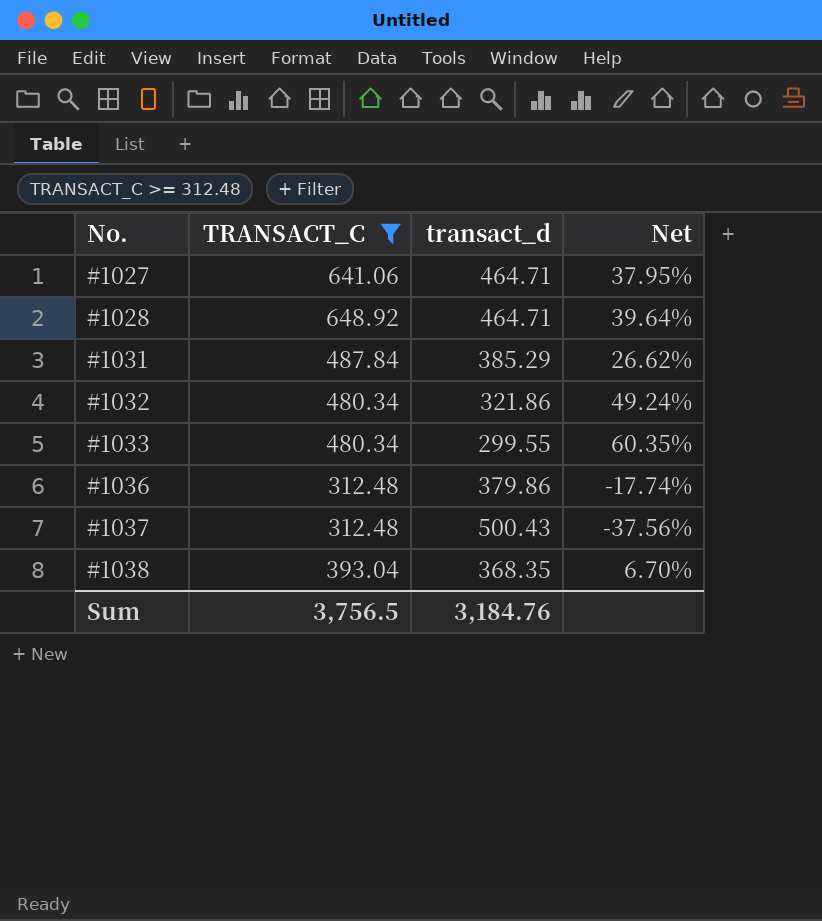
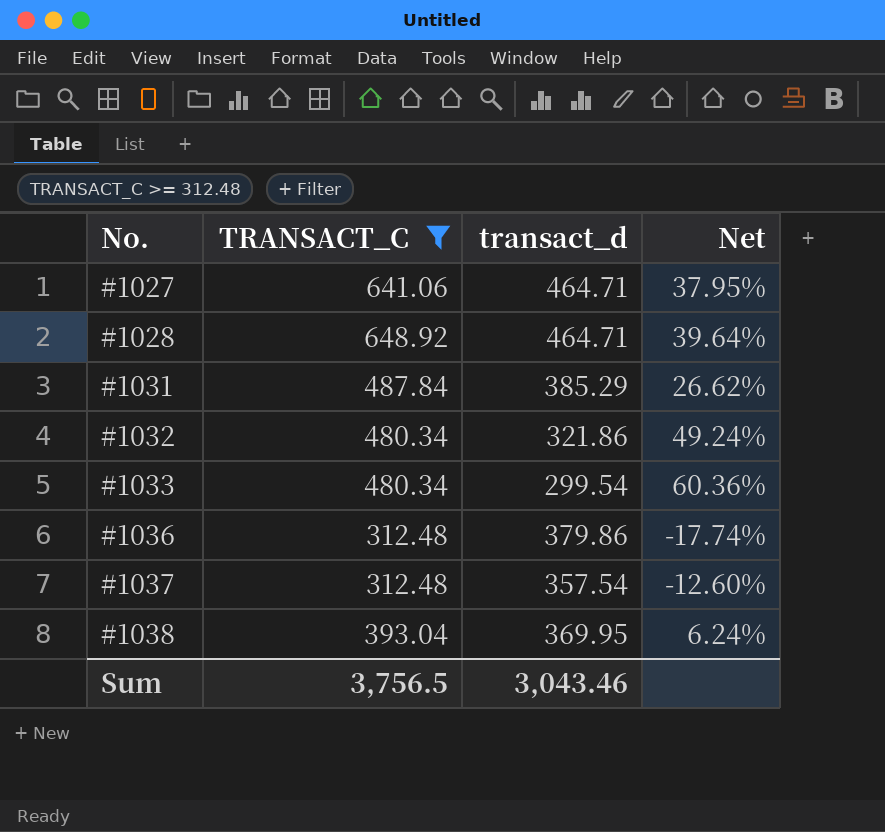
#1033 | transact_d: 299.55 -> 299.54
#1033 | Net: 60.35% -> 60.36%
#1037 | transact_d: 500.43 -> 357.54
#1037 | Net: -37.56% -> -12.60%
#1038 | transact_d: 368.35 -> 369.95
#1038 | Net: 6.70% -> 6.24%
Sum | transact_d: 3,184.76 -> 3,043.46

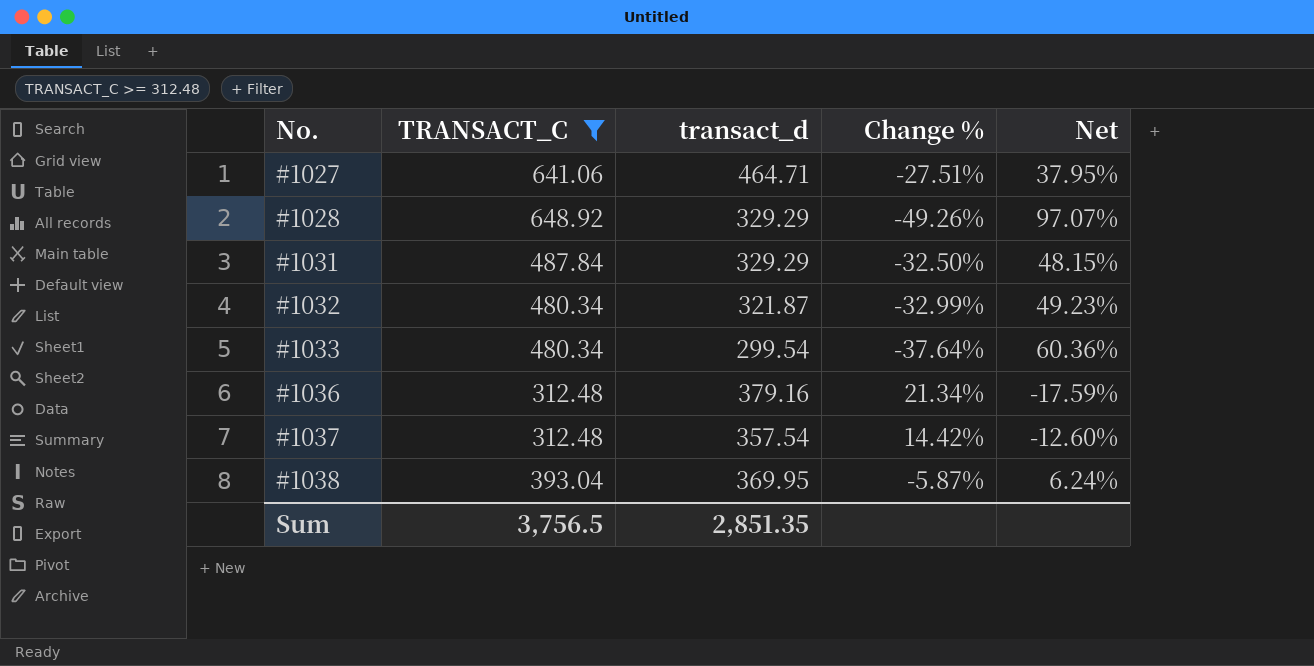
column Change % | formula: none -> ([transact_d] - [TRANSACT_C]) / [TRANSACT_C]
#1028 | transact_d: 464.71 -> 329.29
#1028 | Net: 39.64% -> 97.07%
#1031 | transact_d: 385.29 -> 329.29
#1031 | Net: 26.62% -> 48.15%
#1032 | transact_d: 321.86 -> 321.87
#1032 | Net: 49.24% -> 49.23%
#1036 | transact_d: 379.86 -> 379.16
#1036 | Net: -17.74% -> -17.59%
Sum | transact_d: 3,043.46 -> 2,851.35

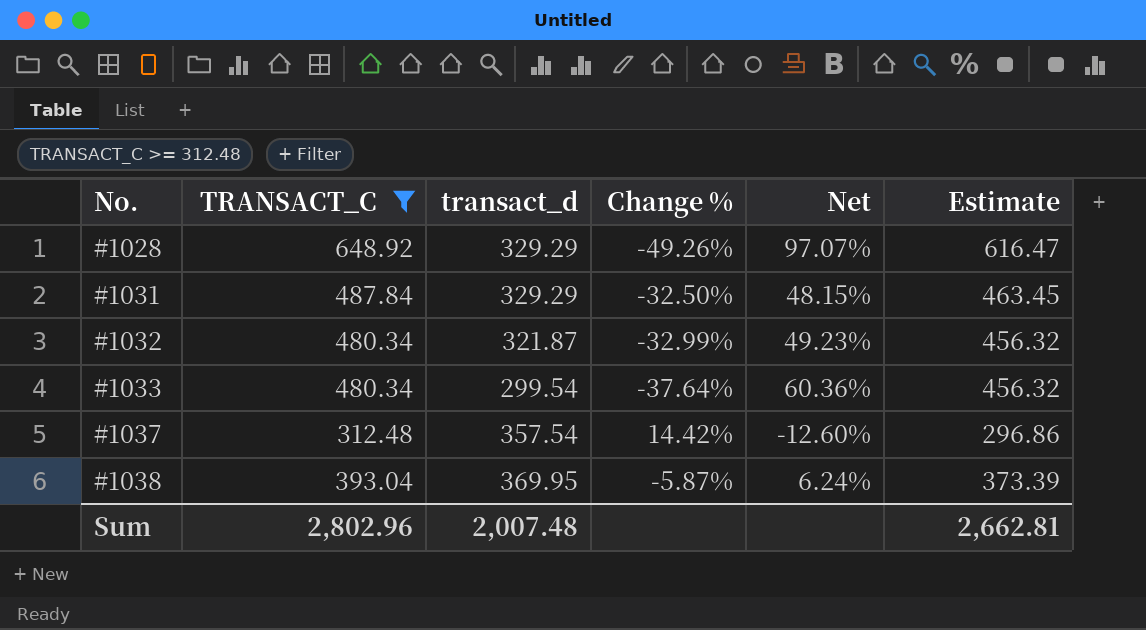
column Estimate | formula: none -> [TRANSACT_C] * 0.95
row #1027: 641.06 | 464.71 | -27.51% | 37.95% -> none
row #1036: 312.48 | 379.16 | 21.34% | -17.59% -> none
Sum | TRANSACT_C: 3,756.5 -> 2,802.96
Sum | transact_d: 2,851.35 -> 2,007.48

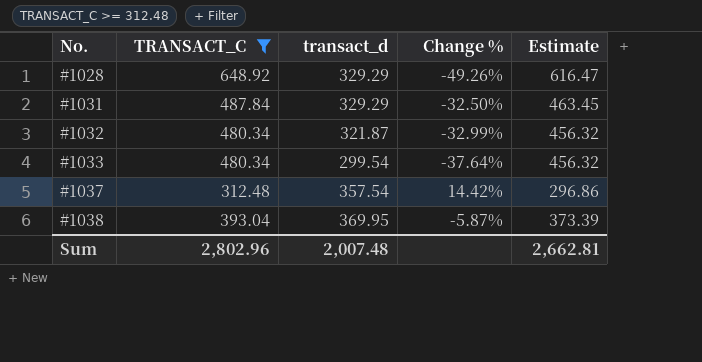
column Net | formula: ([TRANSACT_C] - [transact_d]) / [transact_d] -> none

